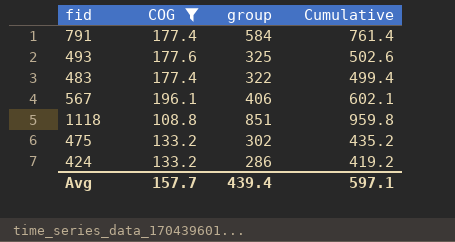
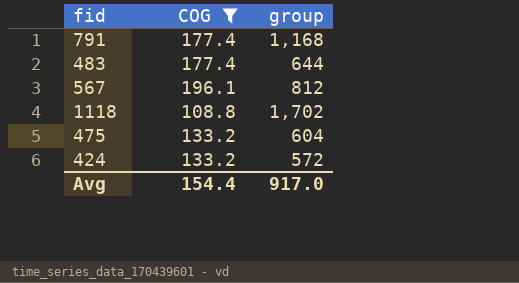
column Cumulative | formula: [COG] + [group] -> none
row 493: 177.6 | 325 | 502.6 -> none
791 | group: 584 -> 1,168
483 | group: 322 -> 644
567 | group: 406 -> 812
1118 | group: 851 -> 1,702
475 | group: 302 -> 604
424 | group: 286 -> 572
Avg | COG: 157.7 -> 154.4
Avg | group: 439.4 -> 917.0

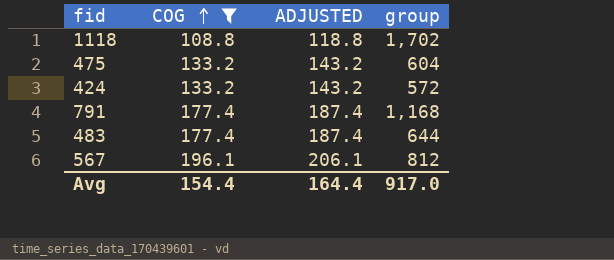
row order: none -> COG ascending
column ADJUSTED | formula: none -> [COG] + 10

